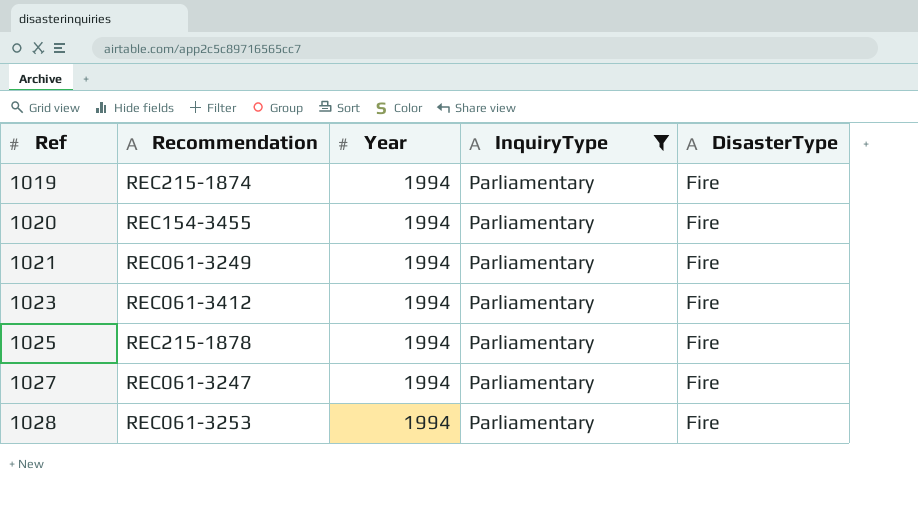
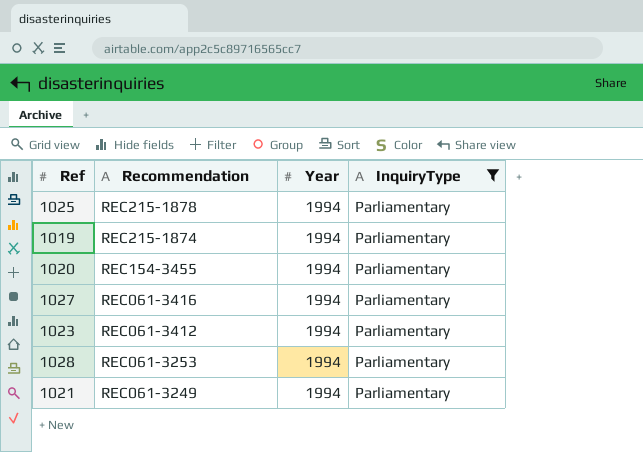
row order: Ref ascending -> Recommendation descending
column DisasterType | position: 5 -> none
1027 | Recommendation: REC061-3247 -> REC061-3416

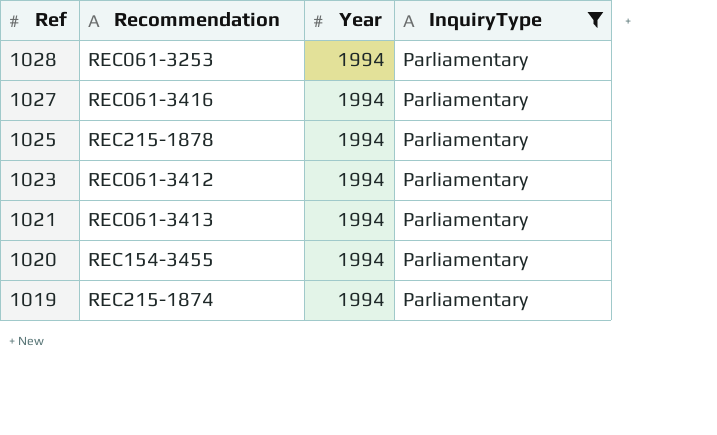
row order: Recommendation descending -> Ref descending
1021 | Recommendation: REC061-3249 -> REC061-3413

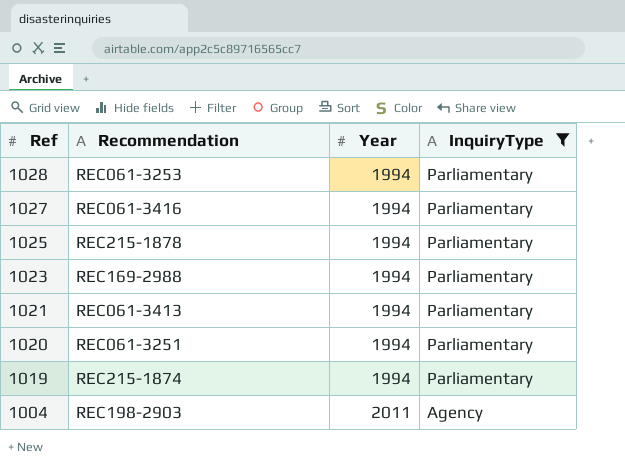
1023 | Recommendation: REC061-3412 -> REC169-2988
1020 | Recommendation: REC154-3455 -> REC061-3251
row 1004: none -> REC198-2903 | 2011 | Agency

